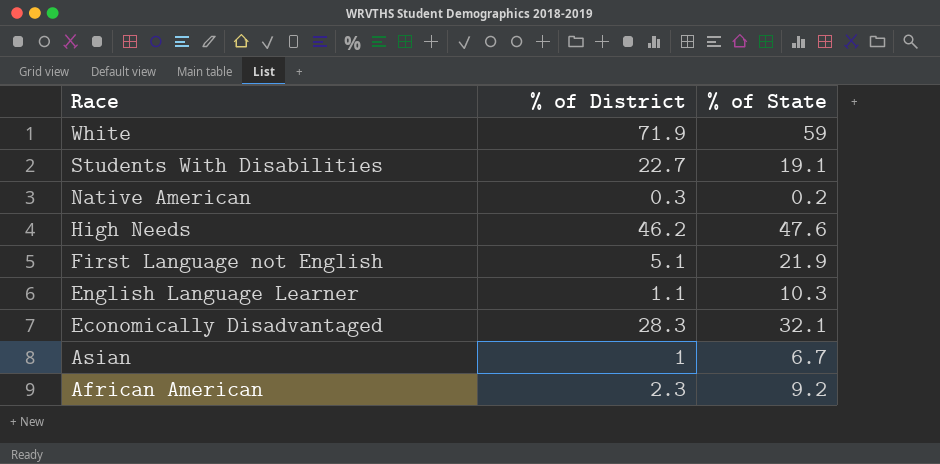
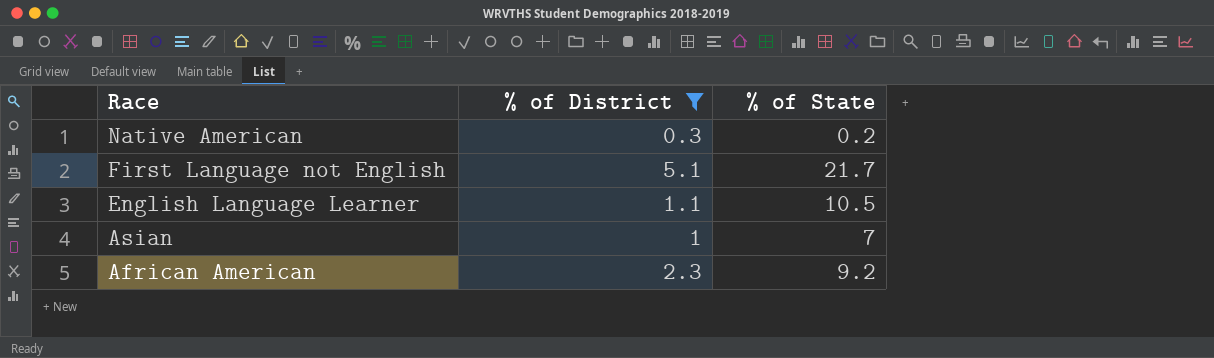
filter: none -> % of District <= 5.1
First Language not English | % of State: 21.9 -> 21.7
English Language Learner | % of State: 10.3 -> 10.5
Asian | % of State: 6.7 -> 7

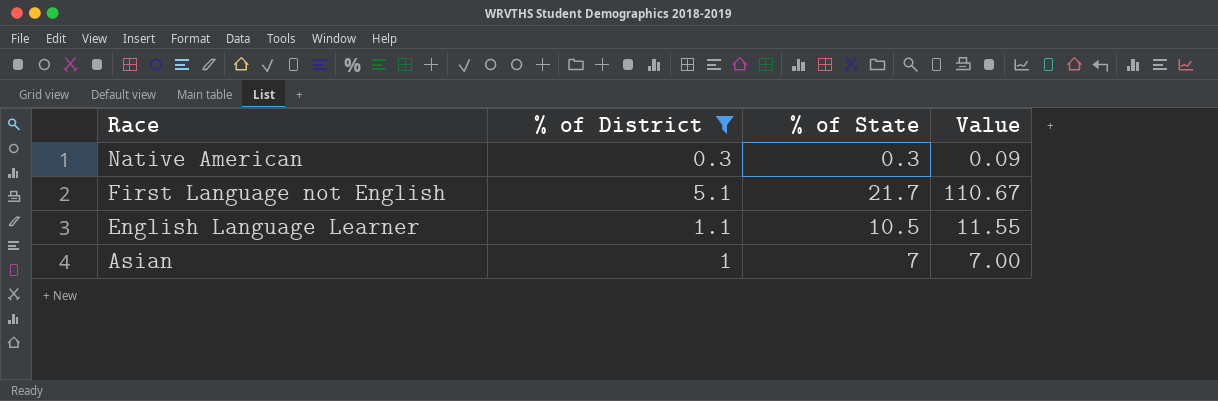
column Value | formula: none -> [% of District] * [% of State]
row African American: 2.3 | 9.2 -> none
Native American | % of State: 0.2 -> 0.3

